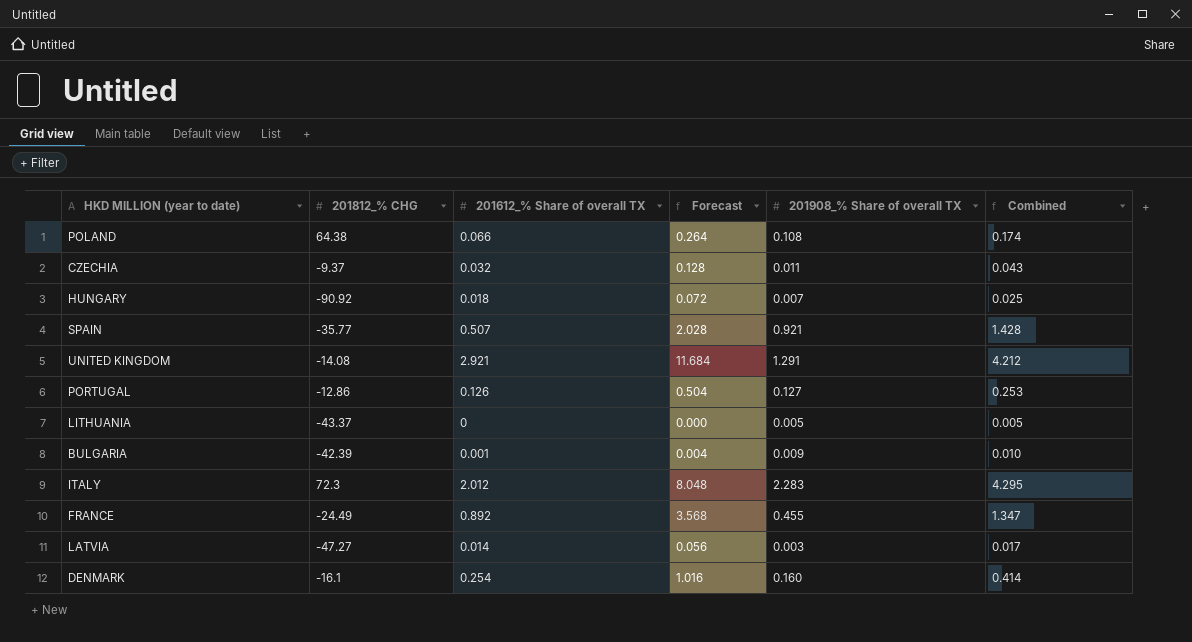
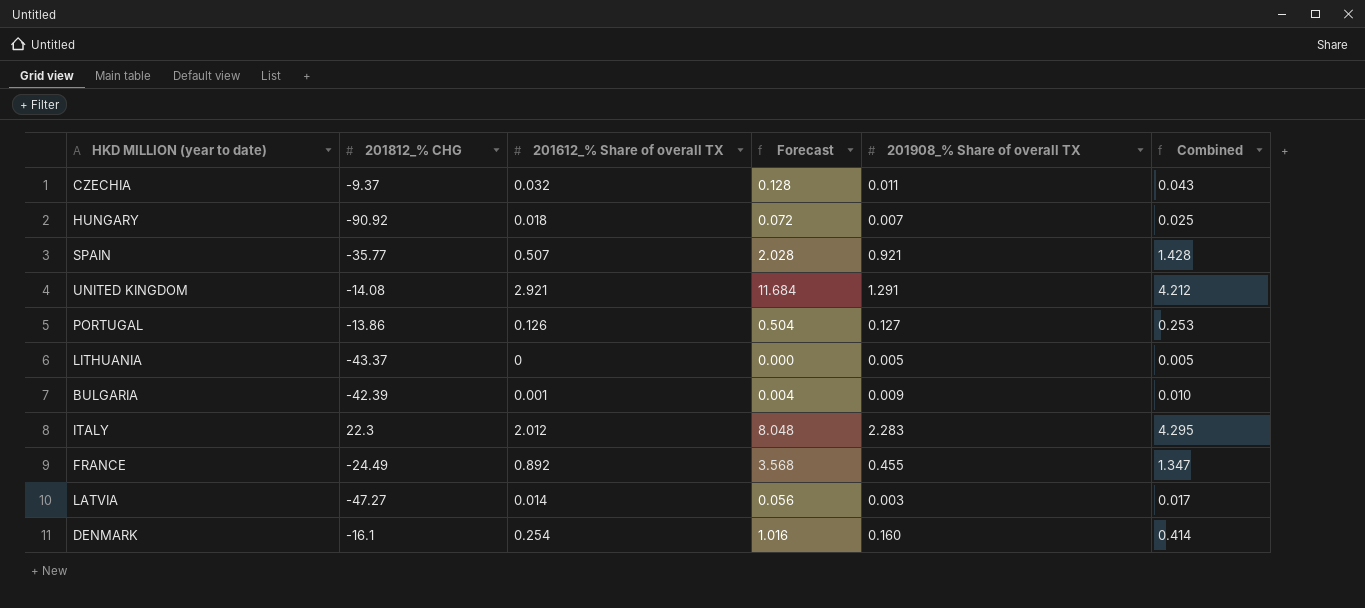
row POLAND: 64.38 | 0.066 | 0.264 | 0.108 | 0.174 -> none
PORTUGAL | 201812_% CHG: -12.86 -> -13.86
ITALY | 201812_% CHG: 72.3 -> 22.3

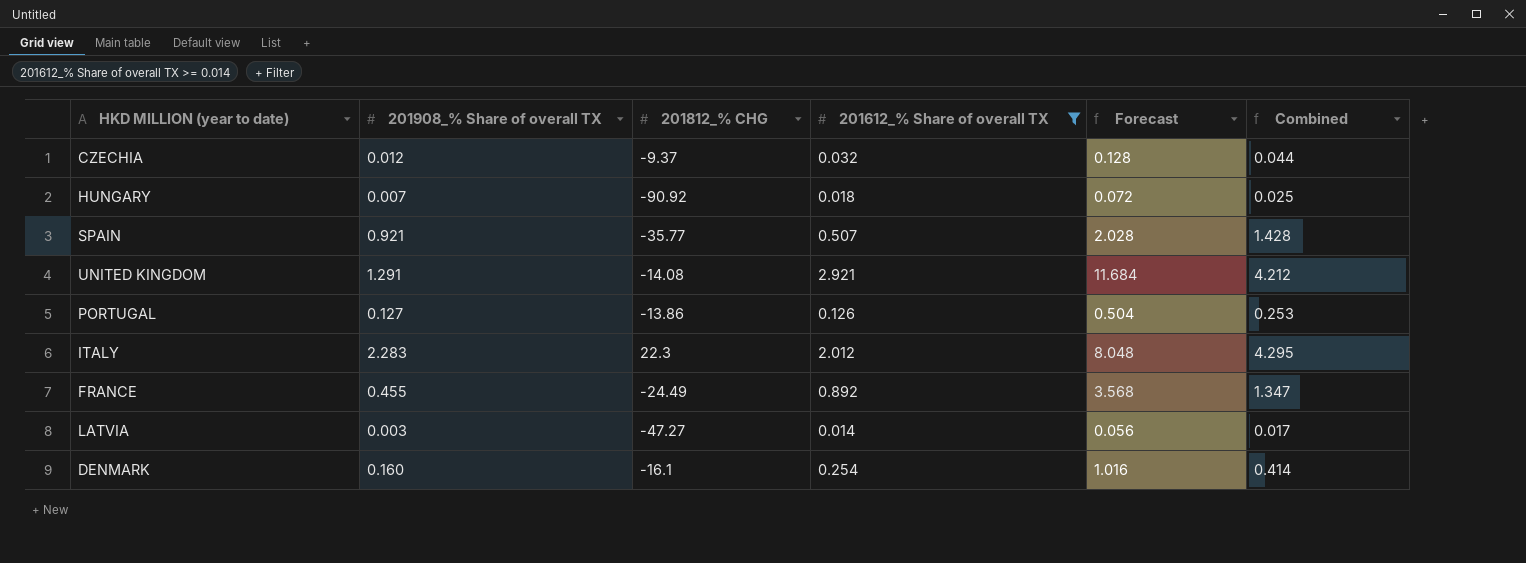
filter: none -> 201612_% Share of overall TX >= 0.014
column 201908_% Share of overall TX | position: 5 -> 2
CZECHIA | 201908_% Share of overall TX: 0.011 -> 0.012
CZECHIA | Combined: 0.043 -> 0.044

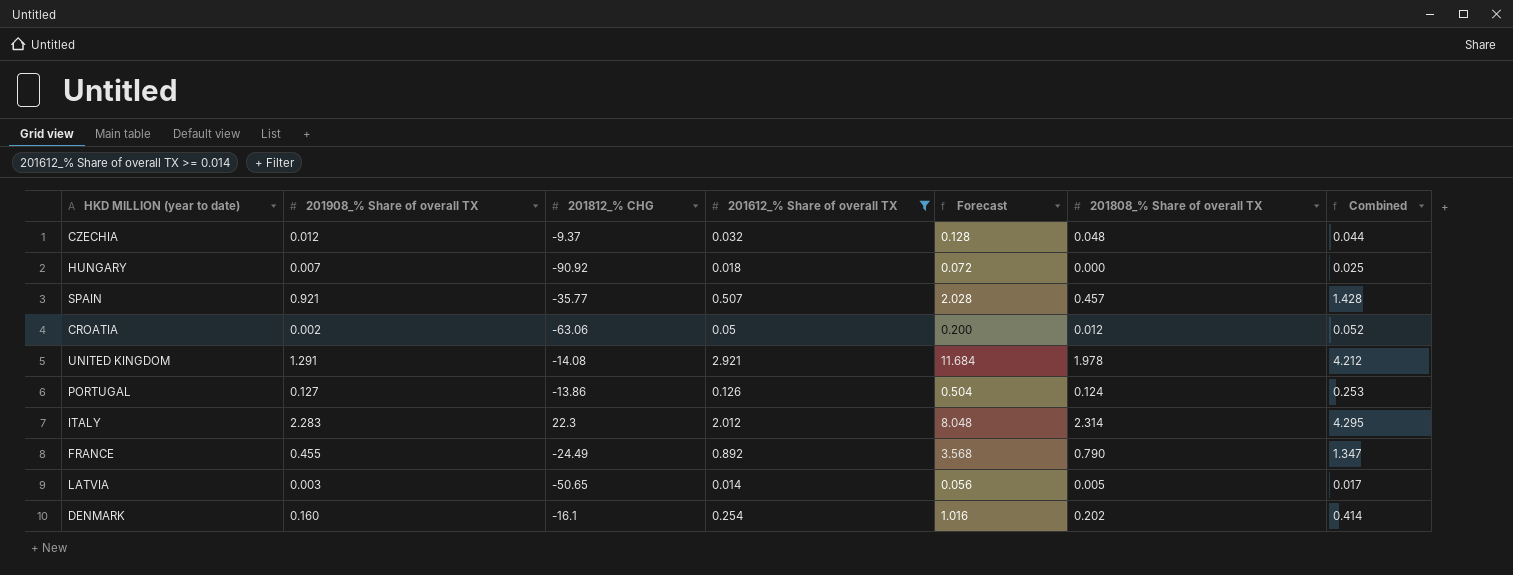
column 201808_% Share of overall TX | position: none -> 6
row CROATIA: none -> 0.002 | -63.06 | 0.05 | 0.200 | 0.012 | 0.052
LATVIA | 201812_% CHG: -47.27 -> -50.65

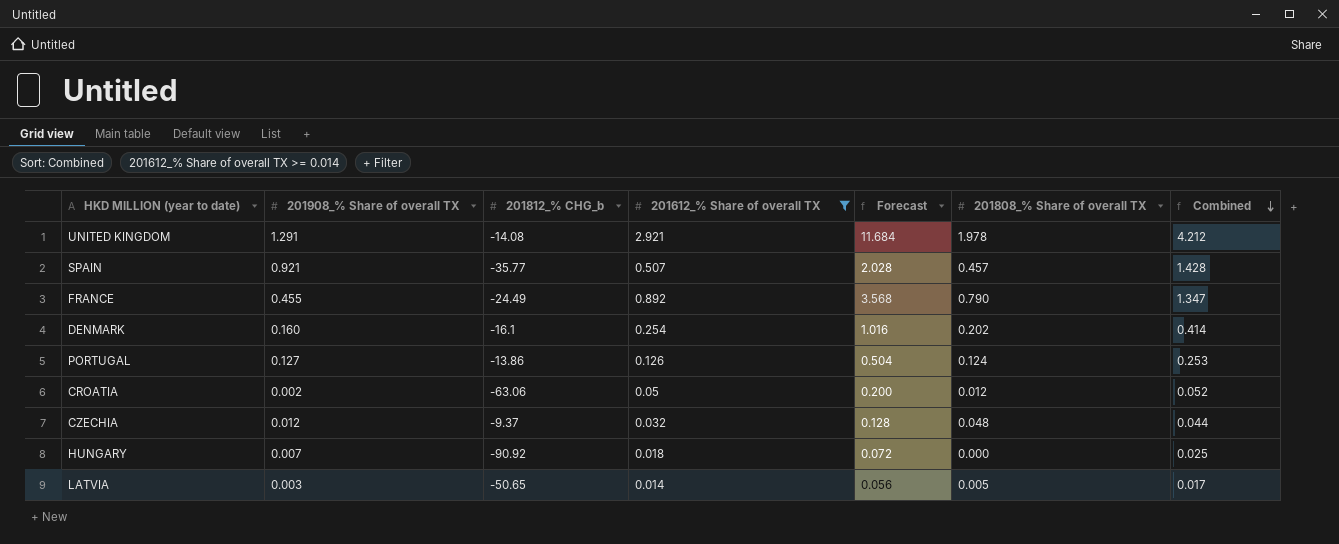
row order: none -> Combined descending
column name: 201812_% CHG -> 201812_% CHG_b
row ITALY: 2.283 | 22.3 | 2.012 | 8.048 | 2.314 | 4.295 -> none

